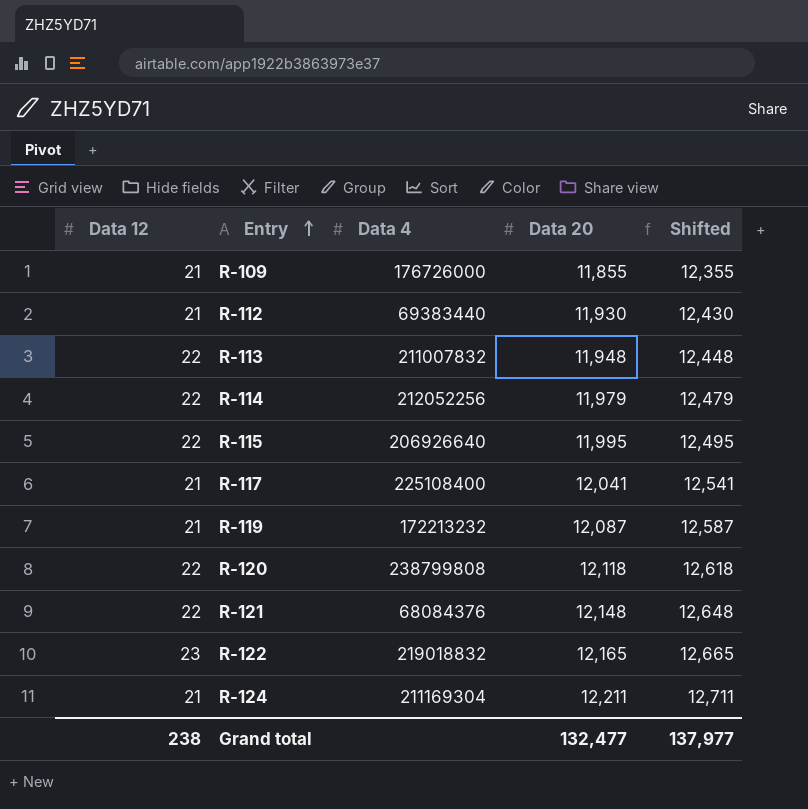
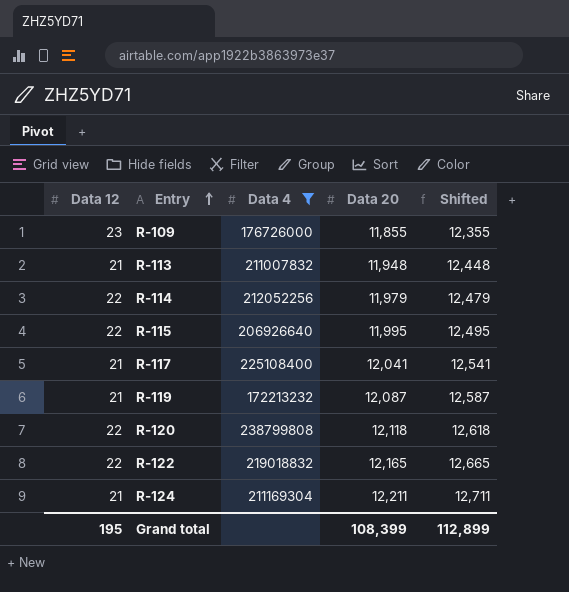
filter: none -> Data 4 >= 172213232
R-109 | Data 12: 21 -> 23
R-113 | Data 12: 22 -> 21
R-122 | Data 12: 23 -> 22
Grand total | Data 12: 238 -> 195
Grand total | Data 20: 132,477 -> 108,399
Grand total | Shifted: 137,977 -> 112,899

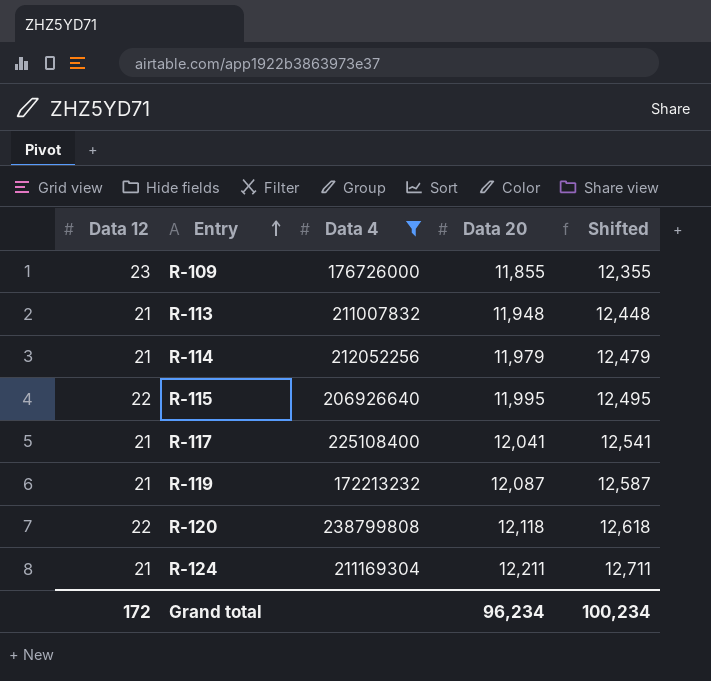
row R-122: 22 | 219018832 | 12,165 | 12,665 -> none
R-114 | Data 12: 22 -> 21
Grand total | Data 12: 195 -> 172
Grand total | Data 20: 108,399 -> 96,234
Grand total | Shifted: 112,899 -> 100,234

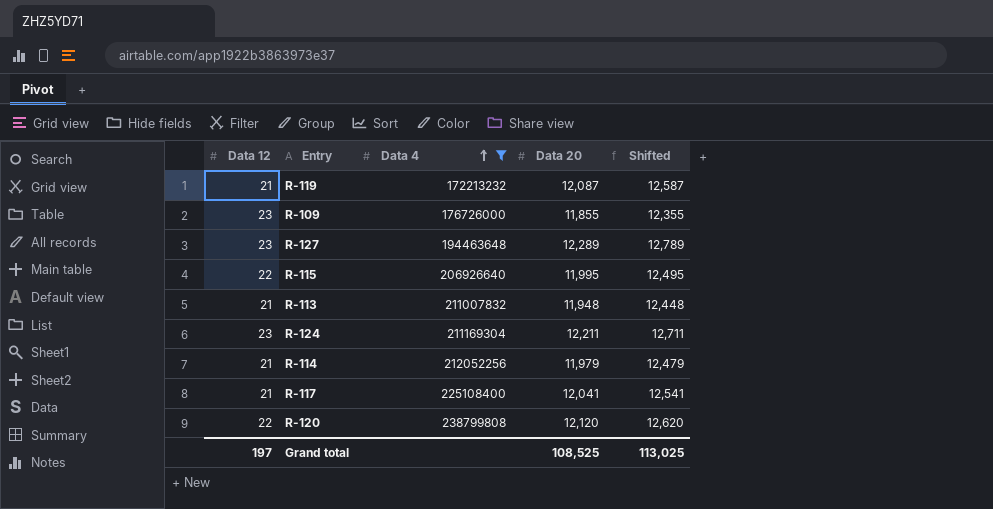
row order: Entry ascending -> Data 4 ascending
row R-127: none -> 23 | 194463648 | 12,289 | 12,789
R-124 | Data 12: 21 -> 23
R-120 | Data 20: 12,118 -> 12,120
R-120 | Shifted: 12,618 -> 12,620
Grand total | Data 12: 172 -> 197
Grand total | Data 20: 96,234 -> 108,525
Grand total | Shifted: 100,234 -> 113,025

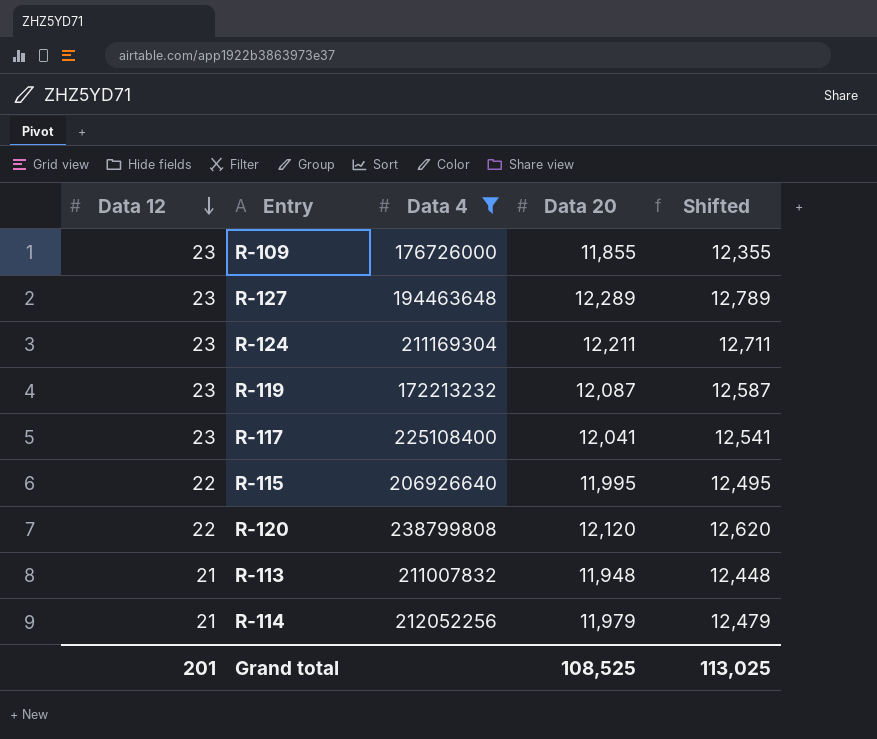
row order: Data 4 ascending -> Data 12 descending
R-119 | Data 12: 21 -> 23
R-117 | Data 12: 21 -> 23
Grand total | Data 12: 197 -> 201

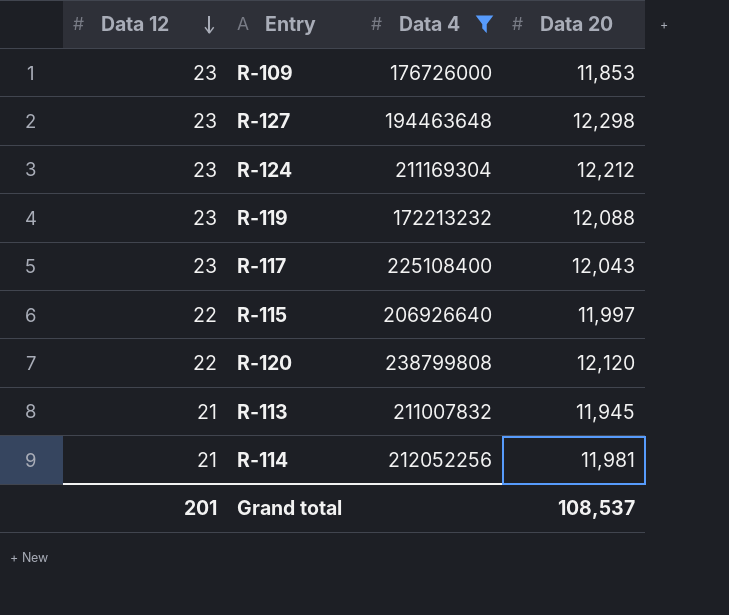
column Shifted | formula: [Data 20] + 500 -> none
R-109 | Data 20: 11,855 -> 11,853
R-127 | Data 20: 12,289 -> 12,298
R-124 | Data 20: 12,211 -> 12,212
R-119 | Data 20: 12,087 -> 12,088
R-117 | Data 20: 12,041 -> 12,043
R-115 | Data 20: 11,995 -> 11,997
R-113 | Data 20: 11,948 -> 11,945
R-114 | Data 20: 11,979 -> 11,981
Grand total | Data 20: 108,525 -> 108,537

